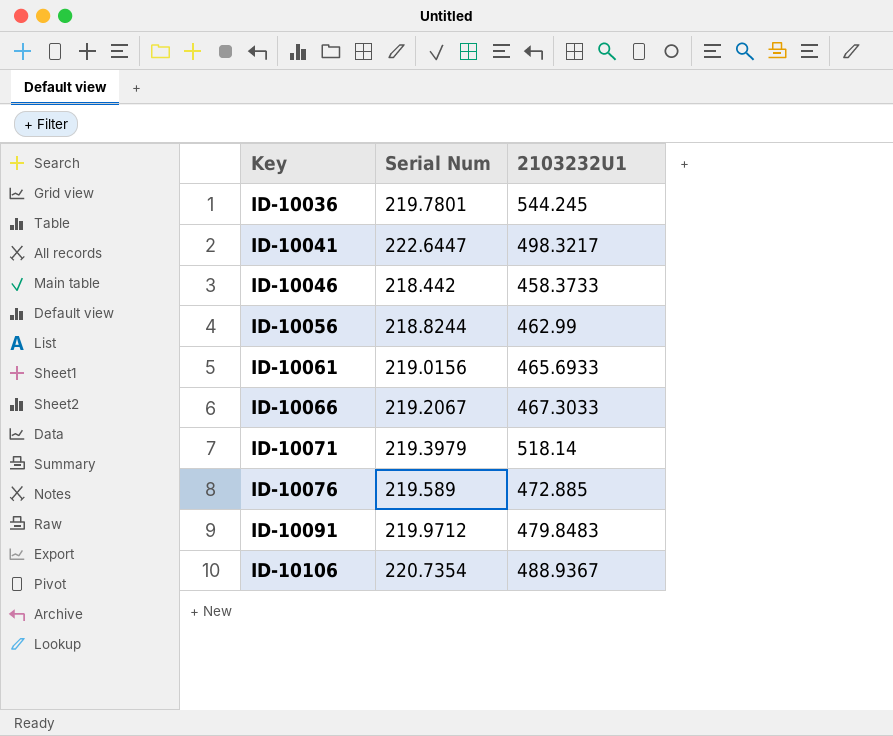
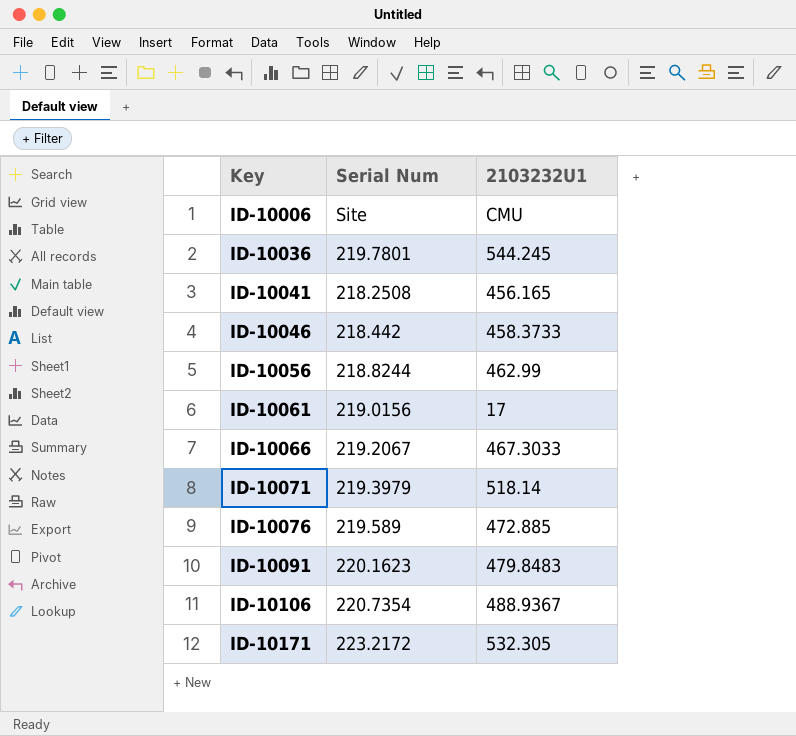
row ID-10006: none -> Site | CMU
ID-10041 | Serial Num: 222.6447 -> 218.2508
ID-10041 | 2103232U1: 498.3217 -> 456.165
ID-10061 | 2103232U1: 465.6933 -> 17
ID-10091 | Serial Num: 219.9712 -> 220.1623
row ID-10171: none -> 223.2172 | 532.305

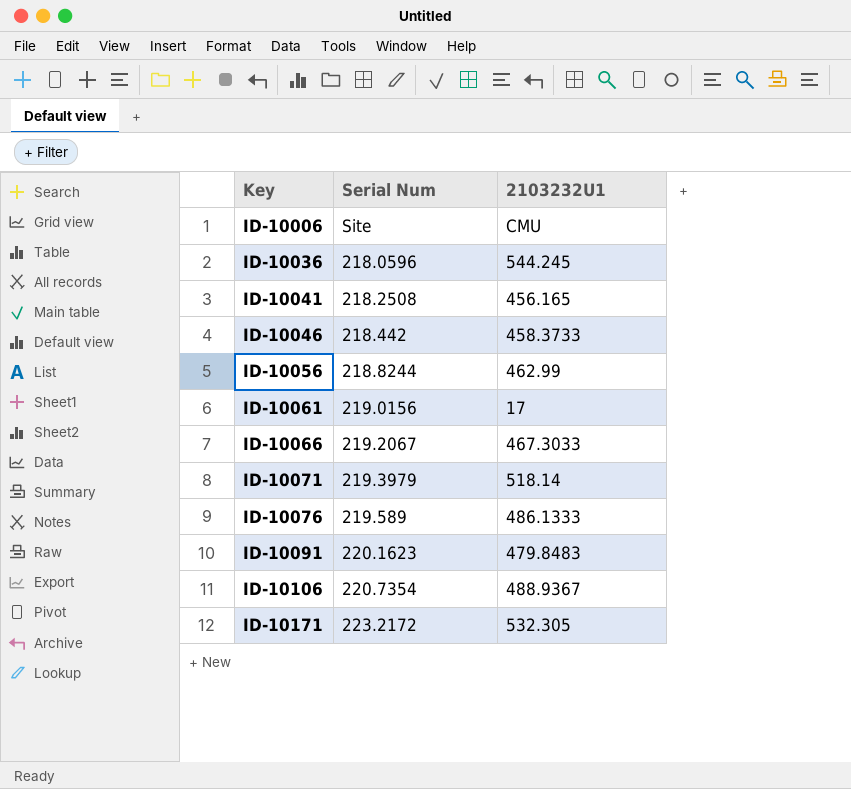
ID-10036 | Serial Num: 219.7801 -> 218.0596
ID-10076 | 2103232U1: 472.885 -> 486.1333

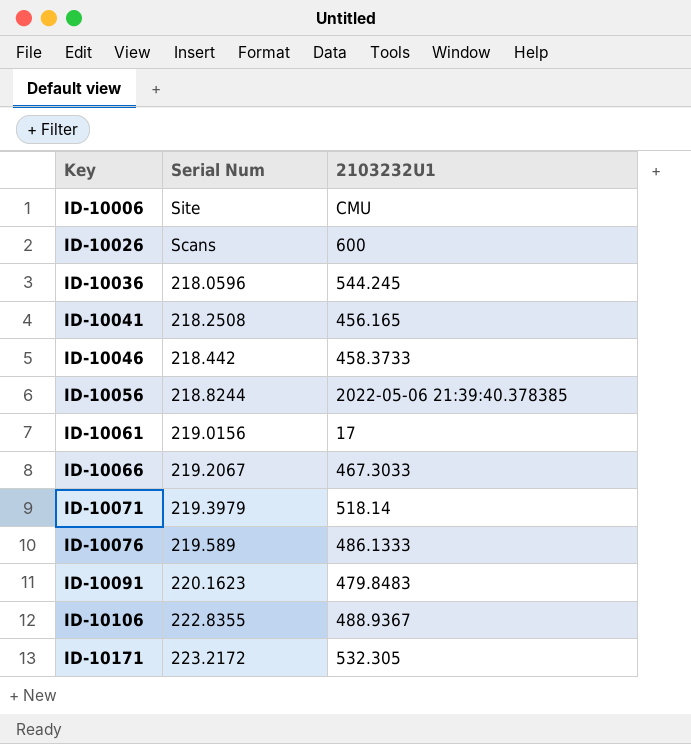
row ID-10026: none -> Scans | 600
ID-10056 | 2103232U1: 462.99 -> 2022-05-06 21:39:40.378385
ID-10106 | Serial Num: 220.7354 -> 222.8355

